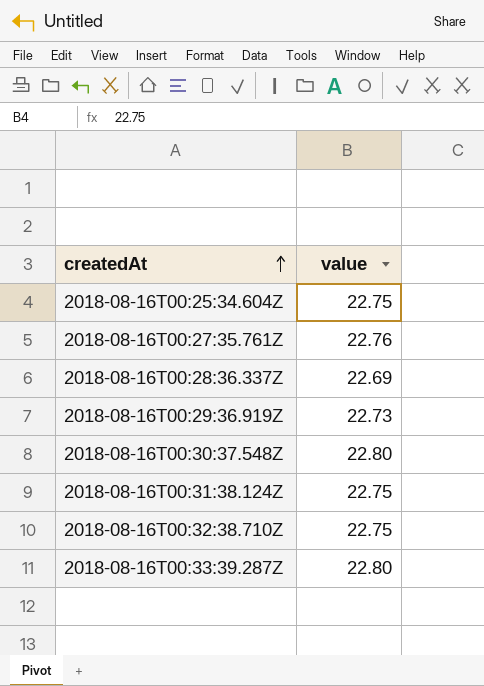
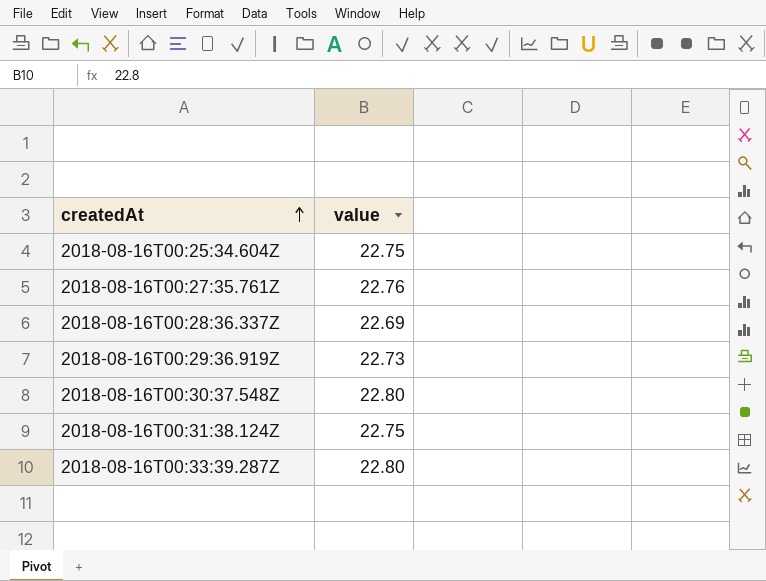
row 2018-08-16T00:32:38.710Z: 22.75 -> none

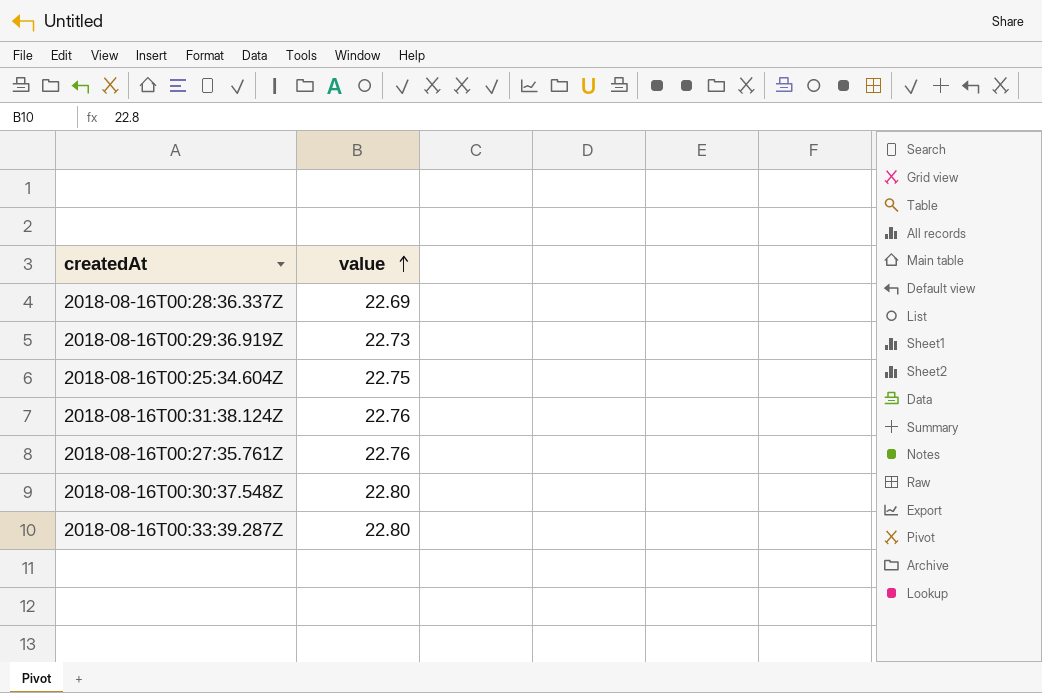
row order: createdAt ascending -> value ascending
2018-08-16T00:31:38.124Z | value: 22.75 -> 22.76

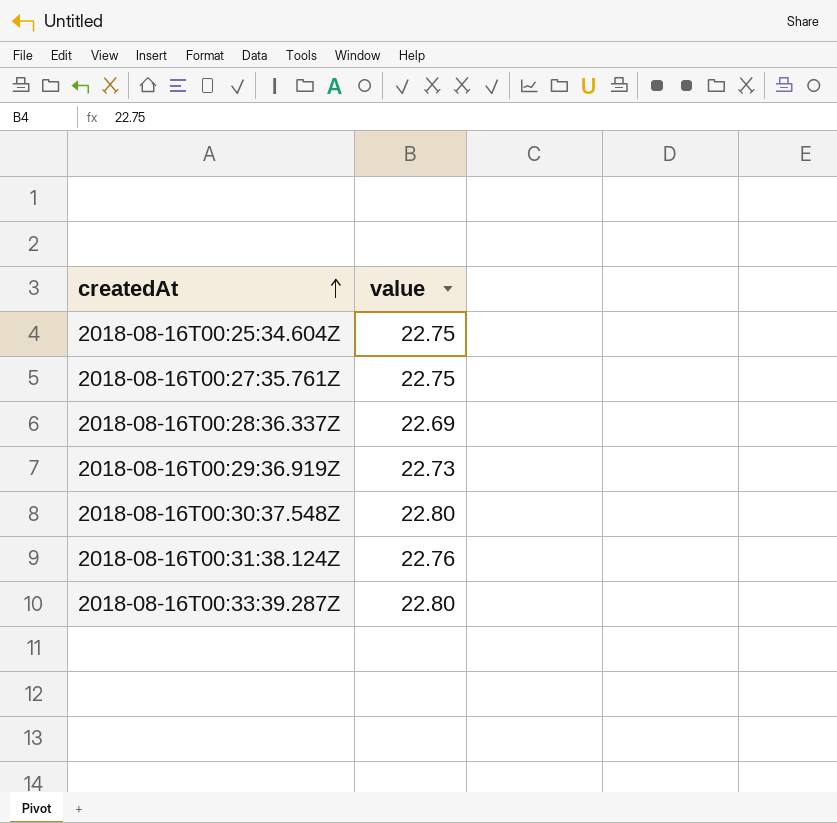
row order: value ascending -> createdAt ascending
2018-08-16T00:27:35.761Z | value: 22.76 -> 22.75

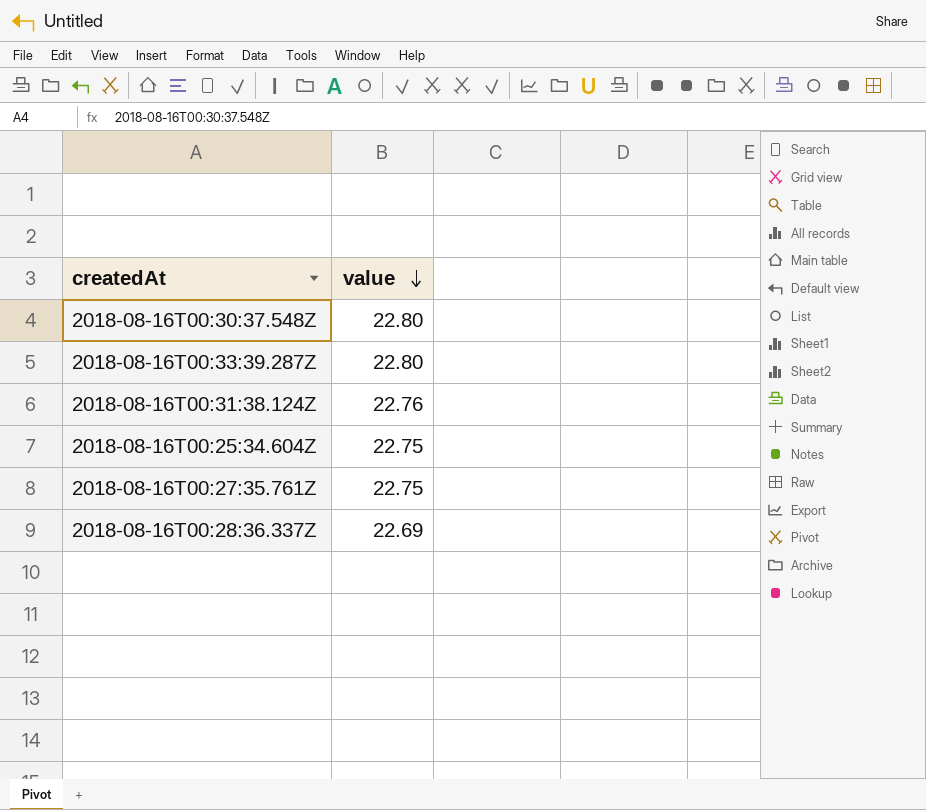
row order: createdAt ascending -> value descending
row 2018-08-16T00:29:36.919Z: 22.73 -> none

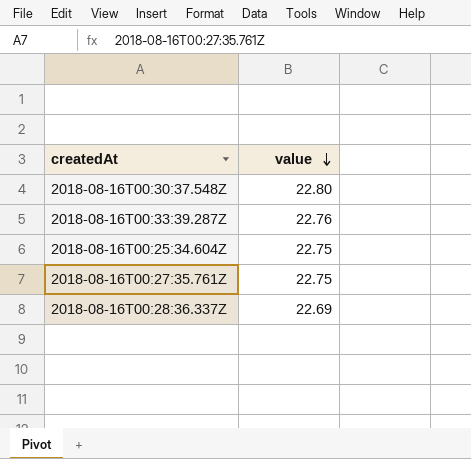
row 2018-08-16T00:31:38.124Z: 22.76 -> none
2018-08-16T00:33:39.287Z | value: 22.80 -> 22.76

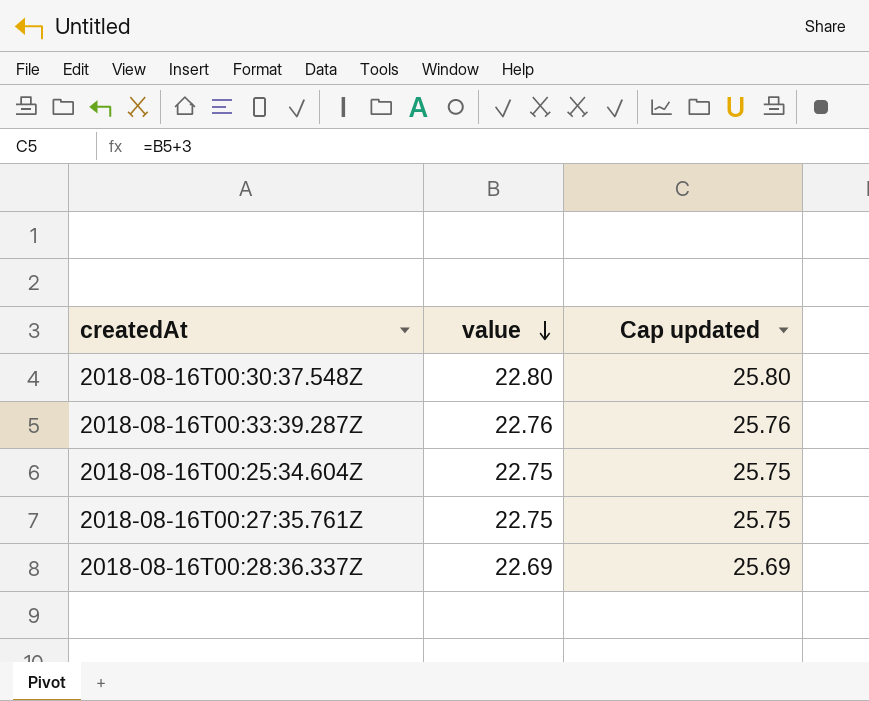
column Cap updated | formula: none -> [value] + 3

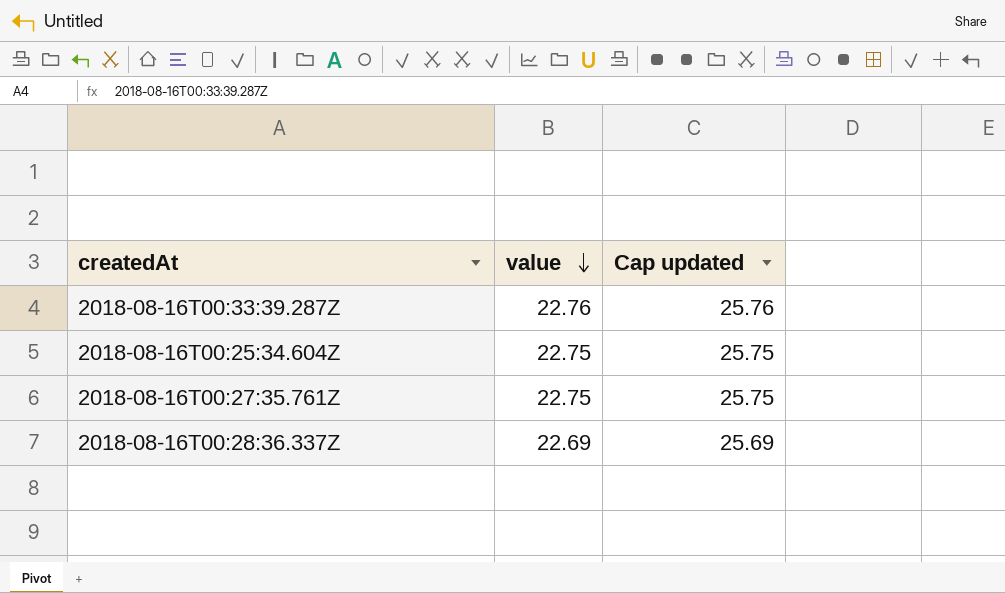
row 2018-08-16T00:30:37.548Z: 22.80 | 25.80 -> none

